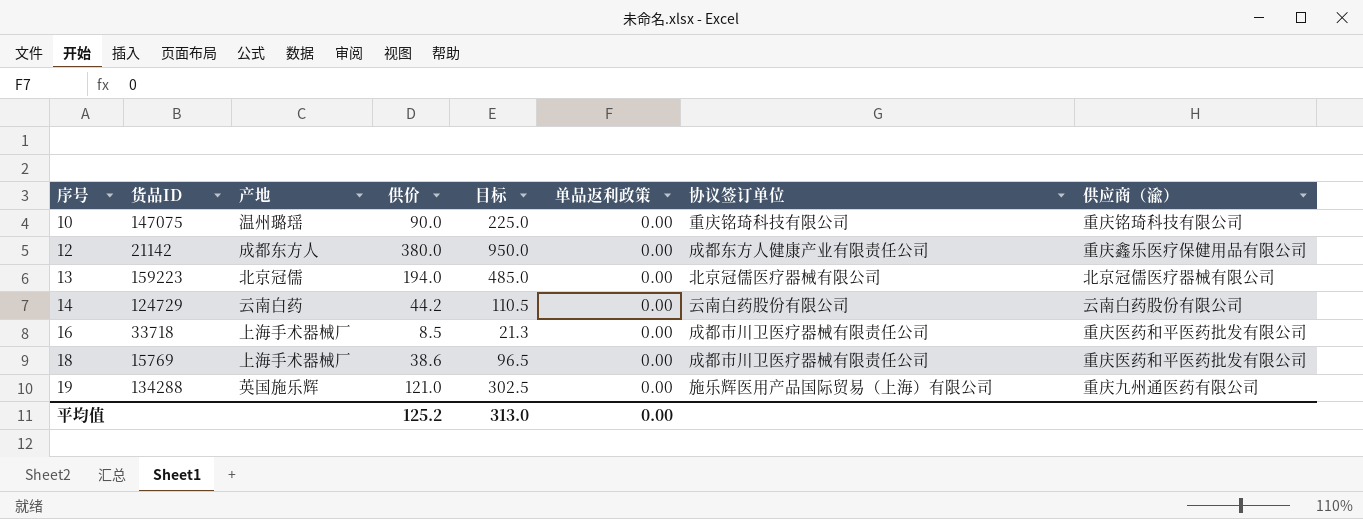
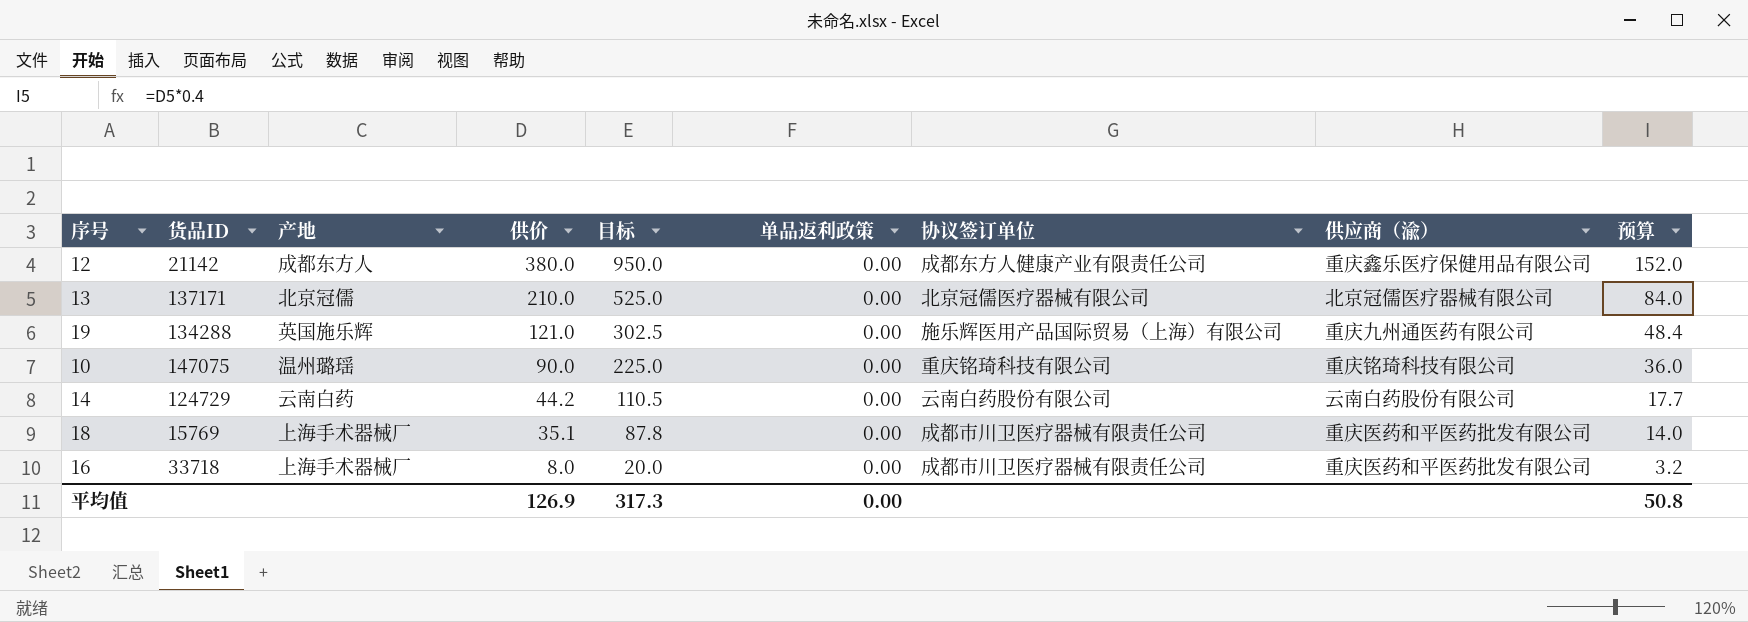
row order: 序号 ascending -> 供价 descending
column 预算 | formula: none -> [供价] * 0.4
13 | 货品ID: 159223 -> 137171
13 | 供价: 194.0 -> 210.0
13 | 目标: 485.0 -> 525.0
18 | 供价: 38.6 -> 35.1
18 | 目标: 96.5 -> 87.8
16 | 供价: 8.5 -> 8.0
16 | 目标: 21.3 -> 20.0
平均值 | 供价: 125.2 -> 126.9
平均值 | 目标: 313.0 -> 317.3

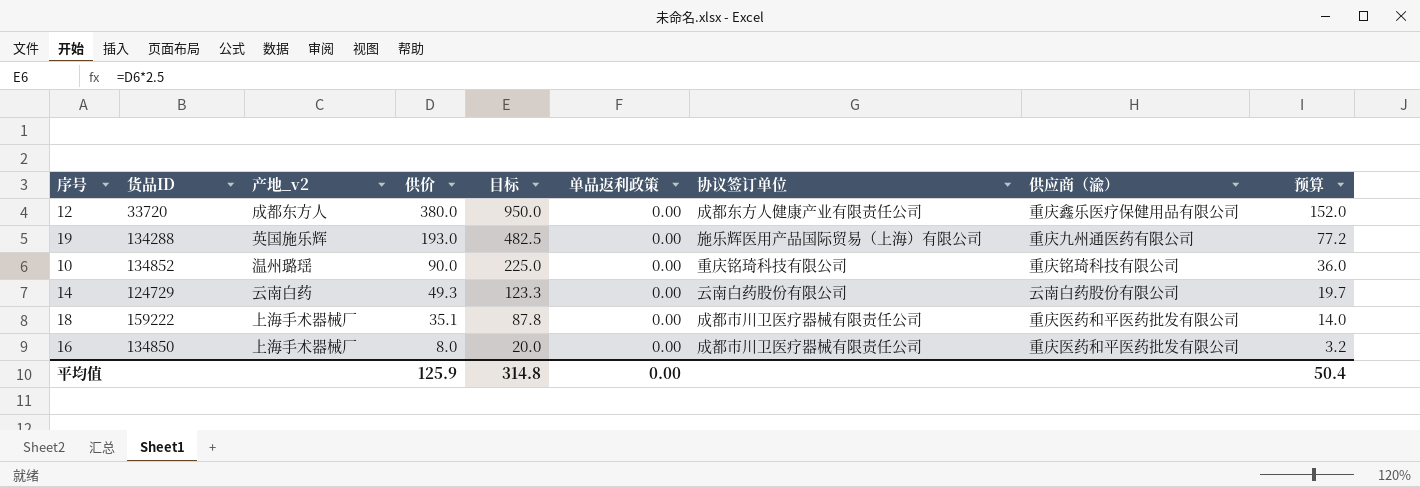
column name: 产地 -> 产地_v2
row 13: 137171 | 北京冠儒 | 210.0 | 525.0 | 0.00 | 北京冠儒医疗器械有限公司 | 北京冠儒医疗器械有限公司 | 84.0 -> none
12 | 货品ID: 21142 -> 33720
19 | 供价: 121.0 -> 193.0
19 | 目标: 302.5 -> 482.5
19 | 预算: 48.4 -> 77.2
10 | 货品ID: 147075 -> 134852
14 | 供价: 44.2 -> 49.3
14 | 目标: 110.5 -> 123.3
14 | 预算: 17.7 -> 19.7
18 | 货品ID: 15769 -> 159222
16 | 货品ID: 33718 -> 134850
平均值 | 供价: 126.9 -> 125.9
平均值 | 目标: 317.3 -> 314.8
平均值 | 预算: 50.8 -> 50.4

